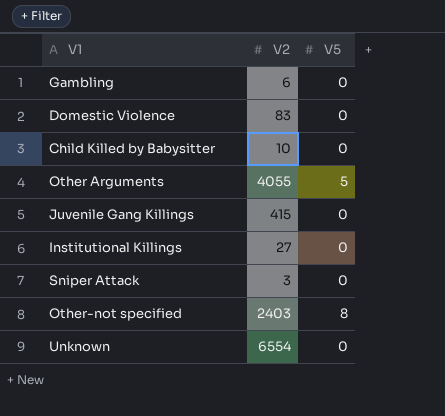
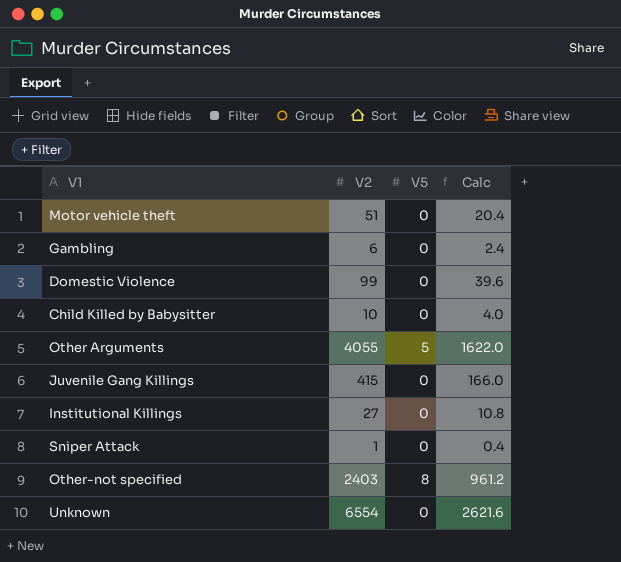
column Calc | formula: none -> [V2] * 0.4
row Motor vehicle theft: none -> 51 | 0 | 20.4
Domestic Violence | V2: 83 -> 99
Sniper Attack | V2: 3 -> 1

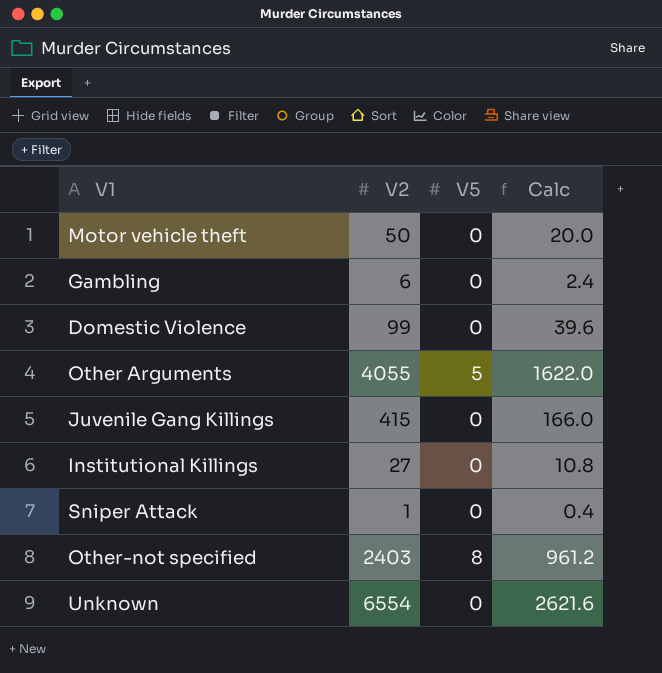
row Child Killed by Babysitter: 10 | 0 | 4.0 -> none
Motor vehicle theft | V2: 51 -> 50
Motor vehicle theft | Calc: 20.4 -> 20.0

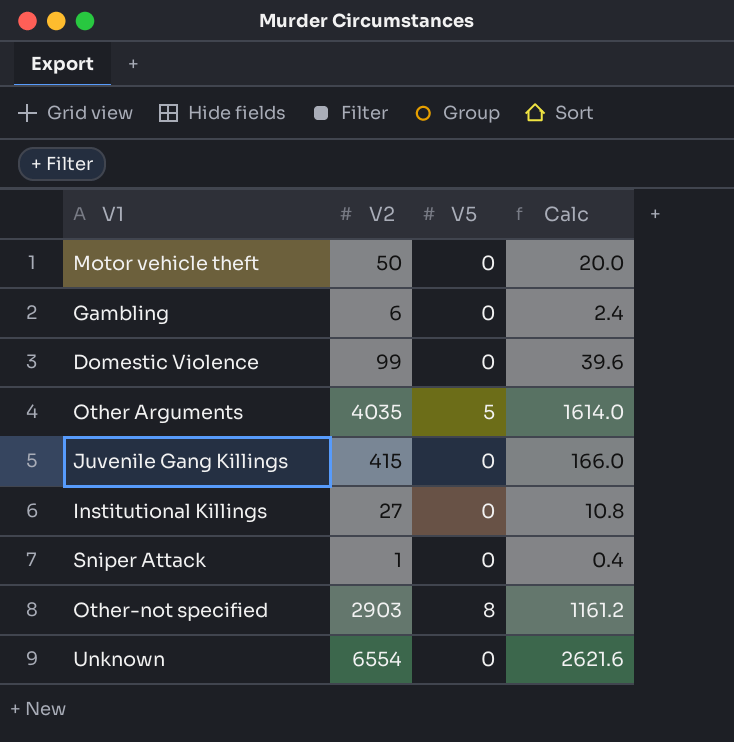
Other Arguments | V2: 4055 -> 4035
Other Arguments | Calc: 1622.0 -> 1614.0
Other-not specified | V2: 2403 -> 2903
Other-not specified | Calc: 961.2 -> 1161.2

